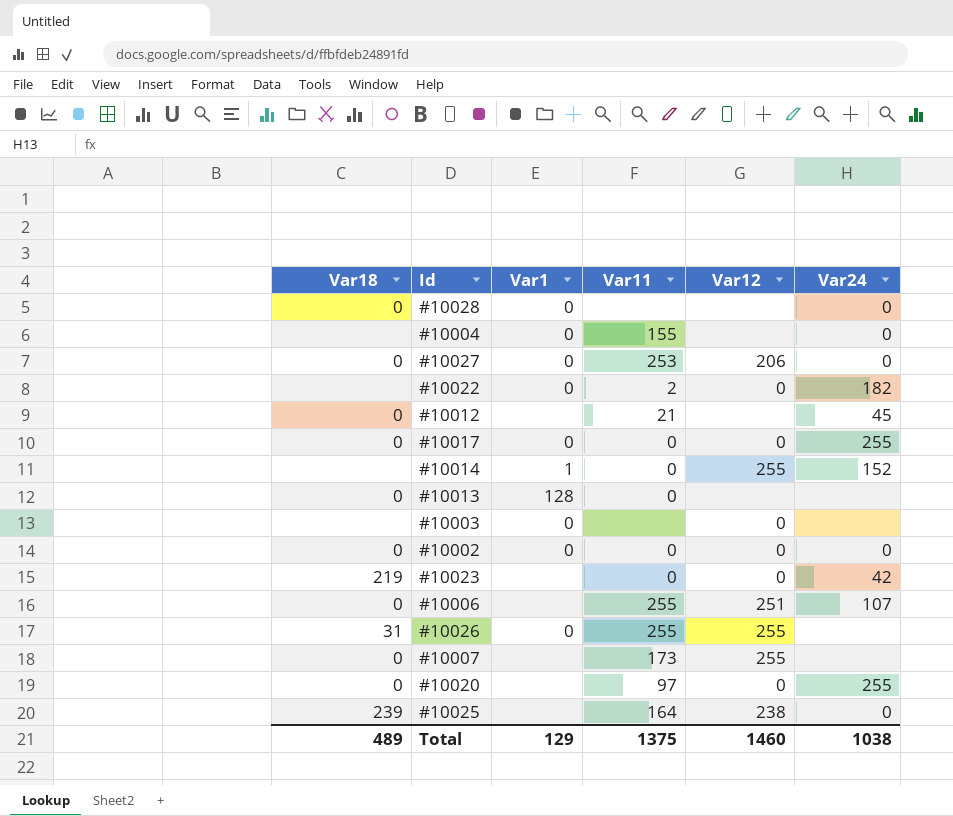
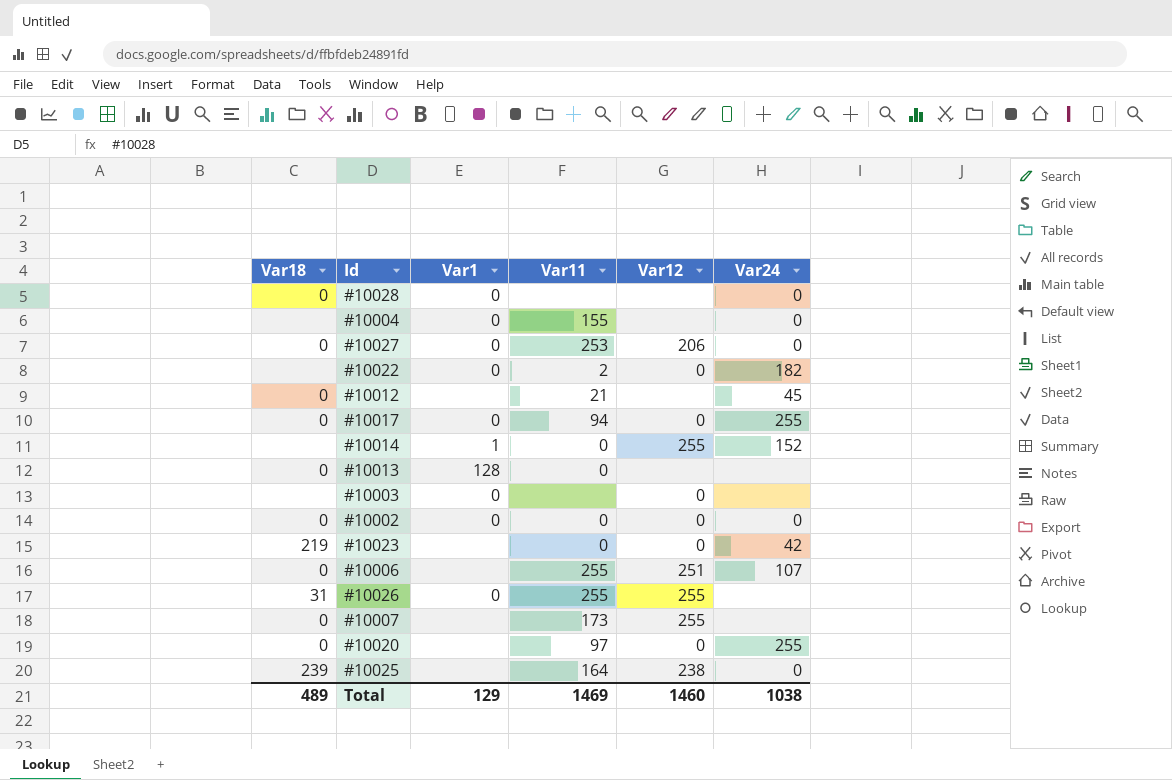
#10017 | Var11: 0 -> 94
Total | Var11: 1375 -> 1469

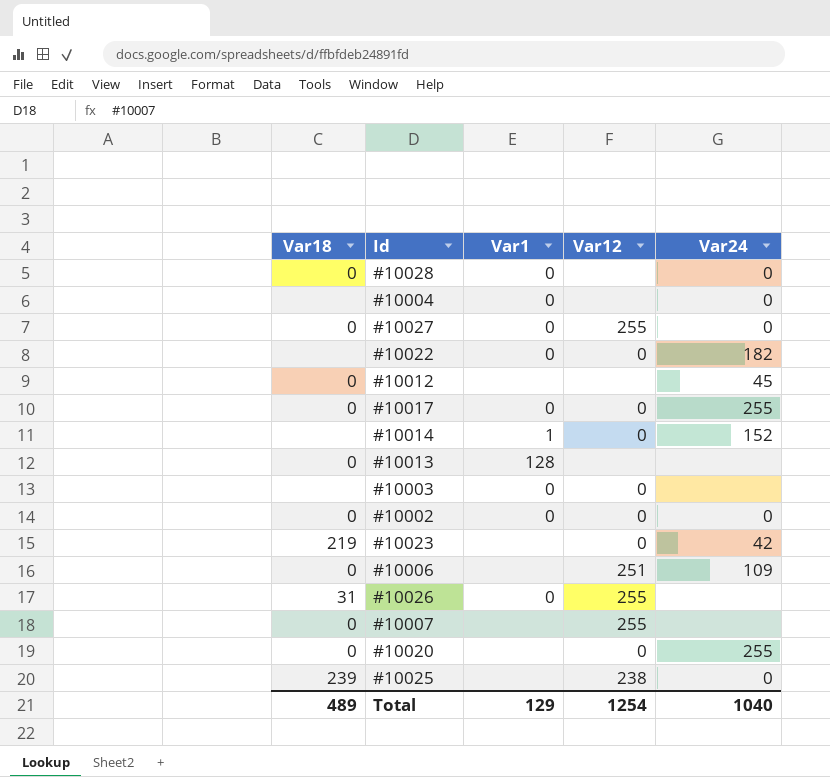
column Var11 | position: 4 -> none
#10027 | Var12: 206 -> 255
#10014 | Var12: 255 -> 0
#10006 | Var24: 107 -> 109
Total | Var12: 1460 -> 1254
Total | Var24: 1038 -> 1040

